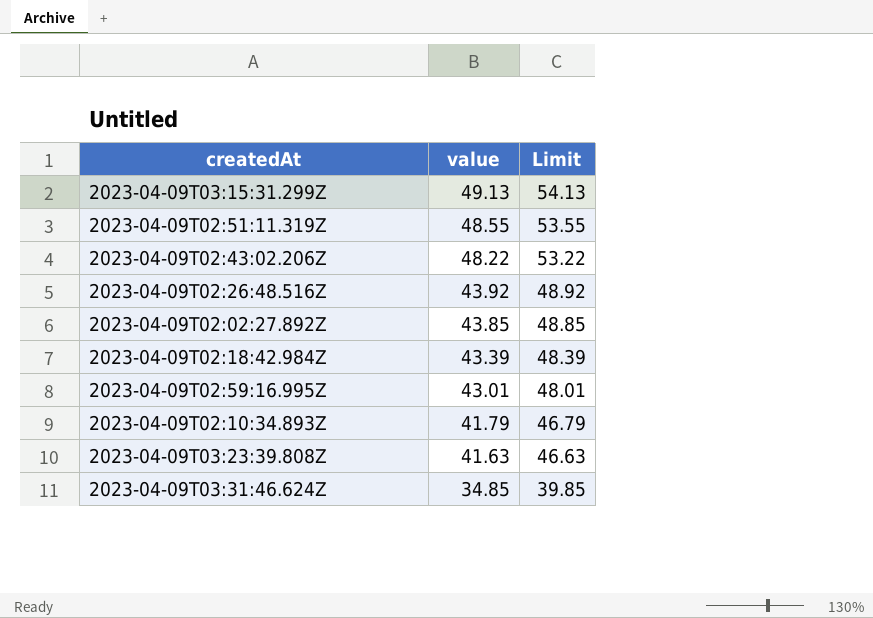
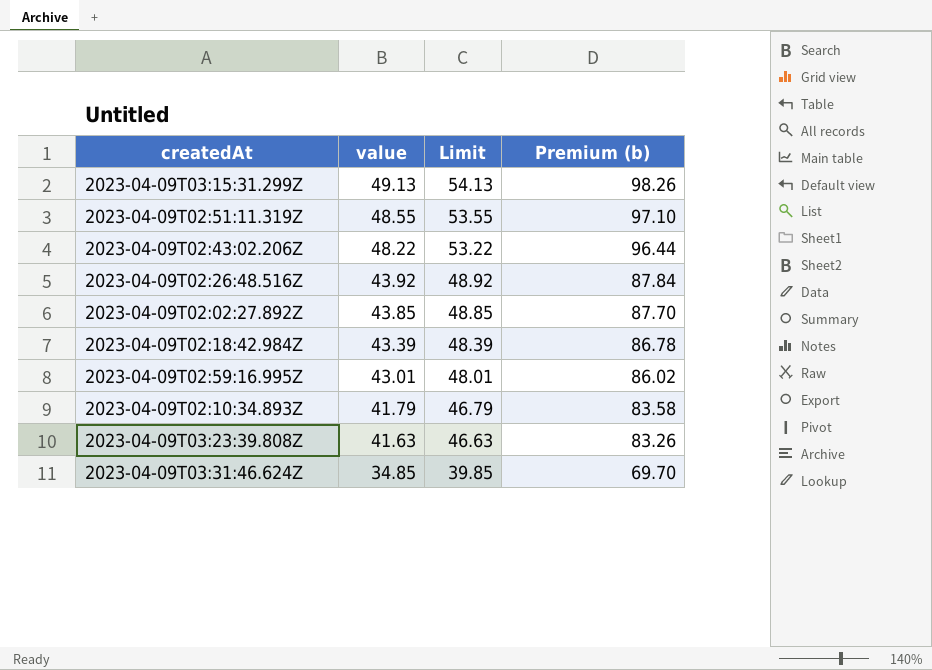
column Premium (b) | formula: none -> [value] * 2

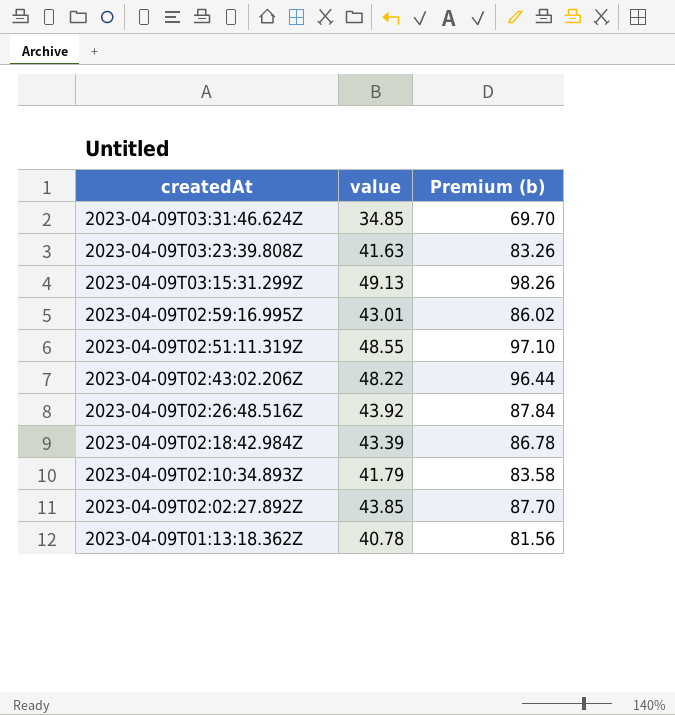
row order: value descending -> createdAt descending
column Limit | formula: [value] + 5 -> none
row 2023-04-09T01:13:18.362Z: none -> 40.78 | 81.56

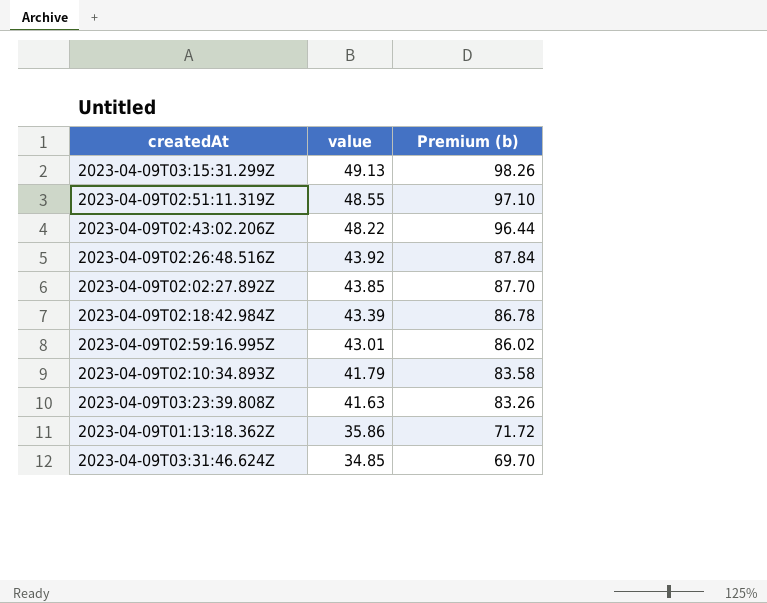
row order: createdAt descending -> value descending
2023-04-09T01:13:18.362Z | value: 40.78 -> 35.86
2023-04-09T01:13:18.362Z | Premium (b): 81.56 -> 71.72

